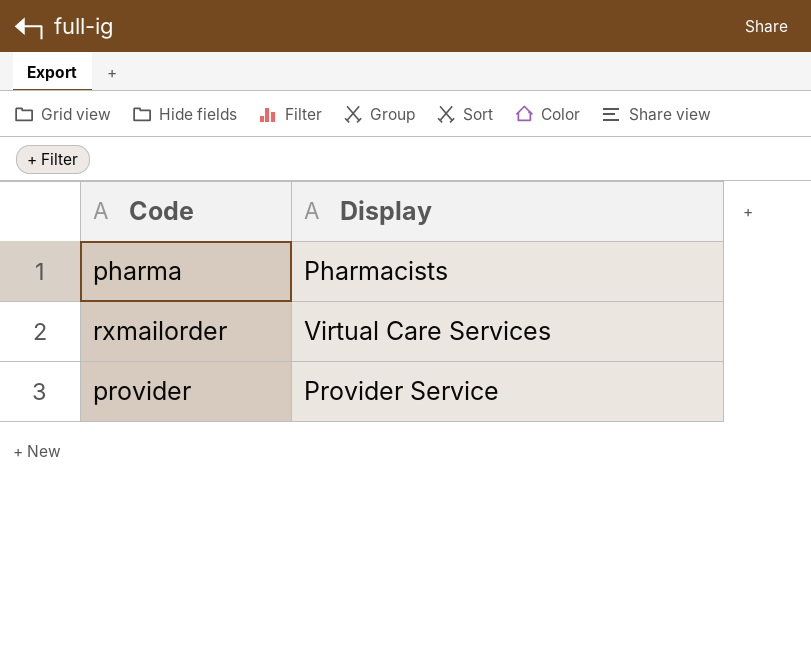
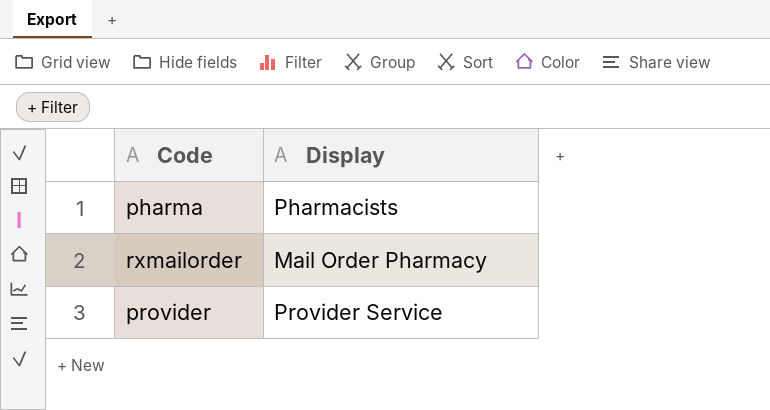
rxmailorder | Display: Virtual Care Services -> Mail Order Pharmacy

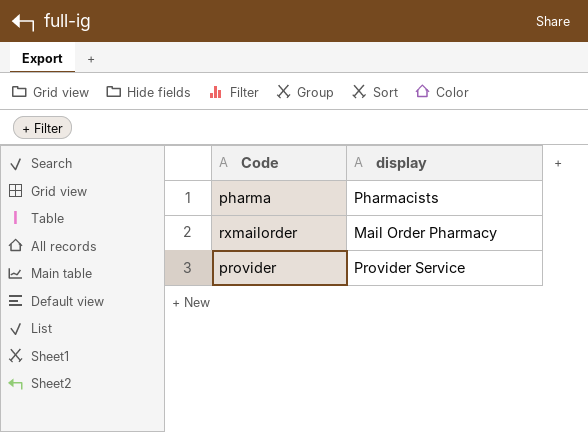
column name: Display -> display

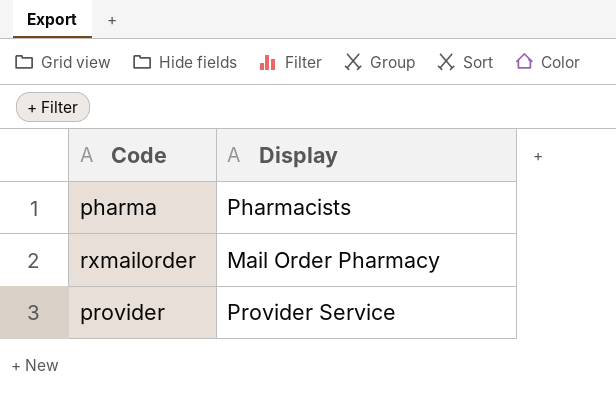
column name: display -> Display

